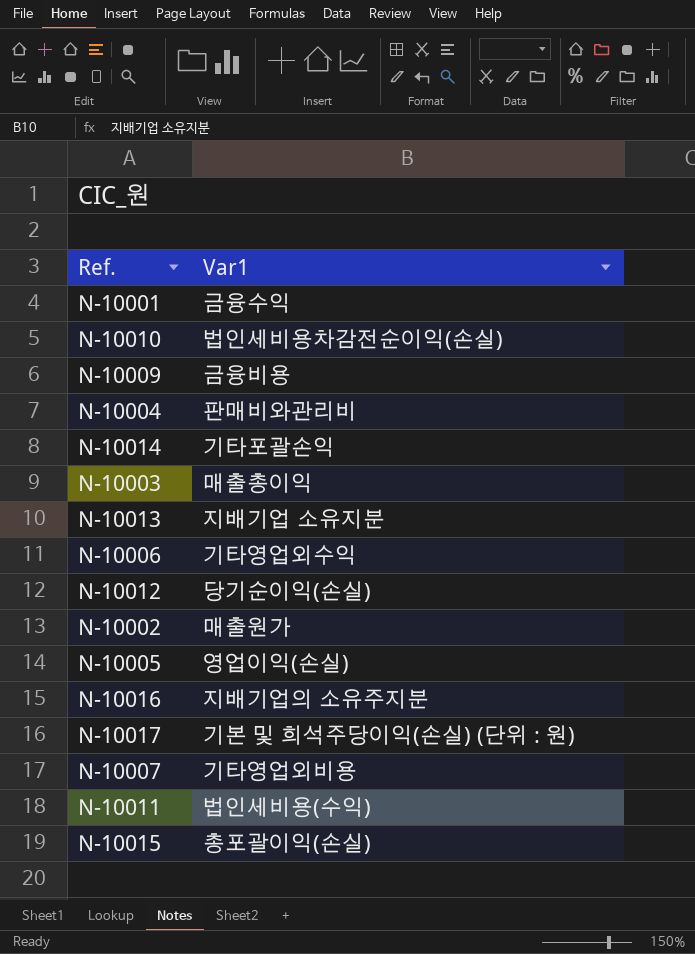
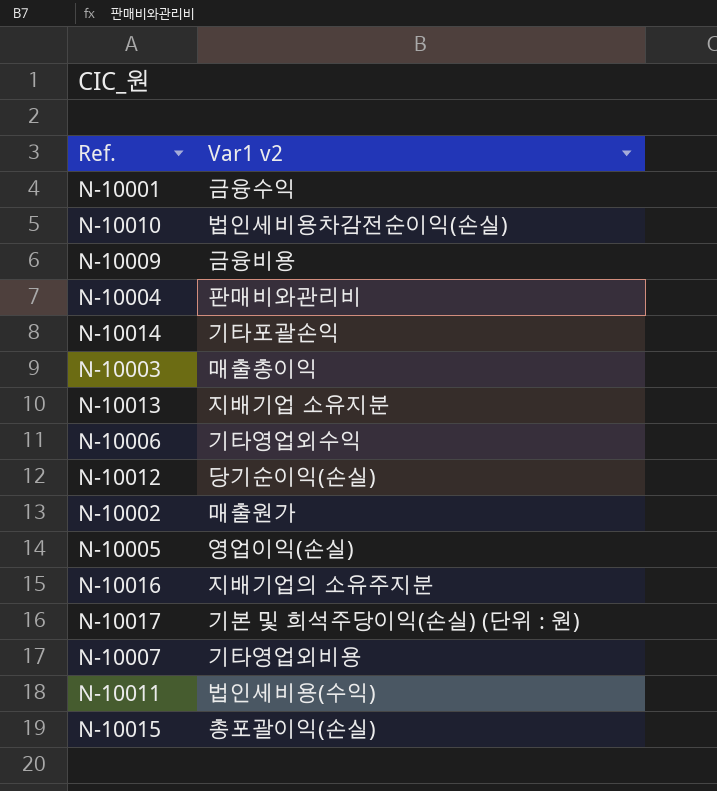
column name: Var1 -> Var1 v2

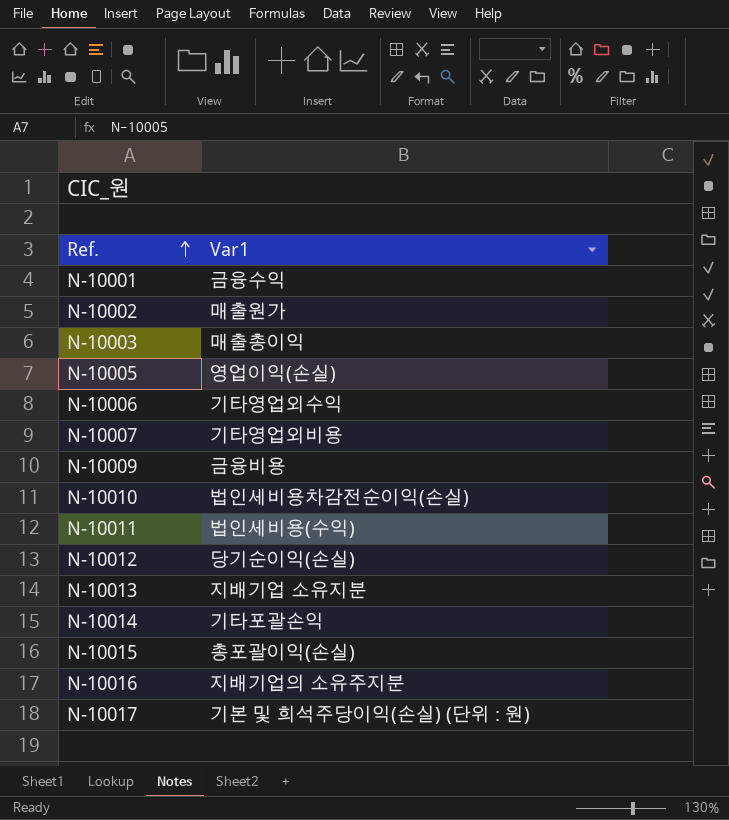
row order: none -> Ref. ascending
column name: Var1 v2 -> Var1
row N-10004: 판매비와관리비 -> none

